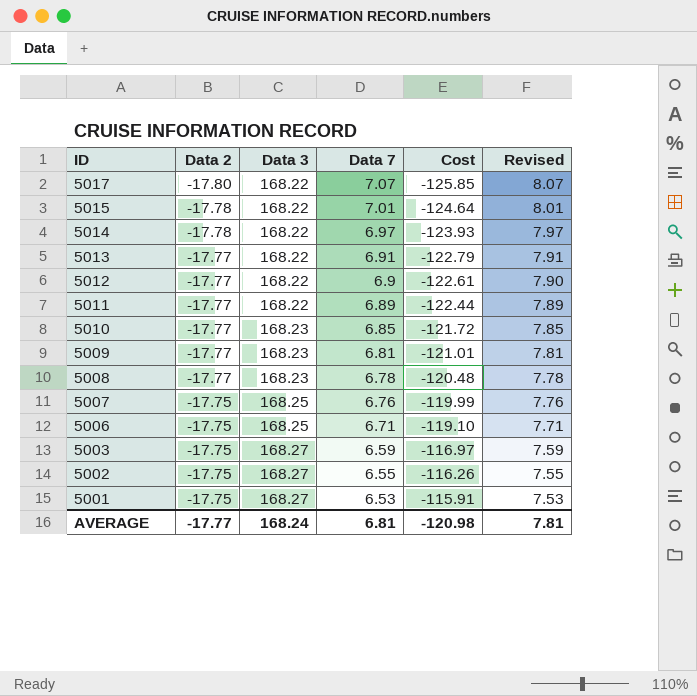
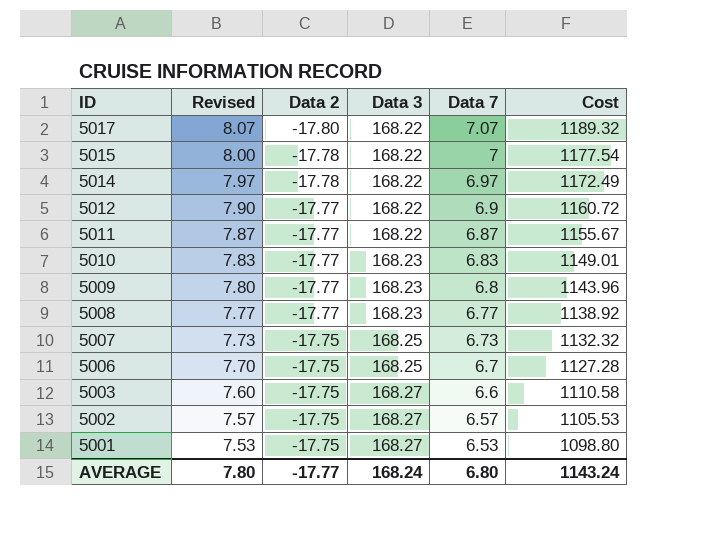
column Revised | position: 6 -> 2
column Cost | formula: [Data 2] * [Data 7] -> [Data 3] * [Data 7]
row 5013: -17.77 | 168.22 | 6.91 | -122.79 | 7.91 -> none
5015 | Revised: 8.01 -> 8.00
5015 | Data 7: 7.01 -> 7
5011 | Revised: 7.89 -> 7.87
5011 | Data 7: 6.89 -> 6.87
5010 | Revised: 7.85 -> 7.83
5010 | Data 7: 6.85 -> 6.83
5009 | Revised: 7.81 -> 7.80
5009 | Data 7: 6.81 -> 6.8
5008 | Revised: 7.78 -> 7.77
5008 | Data 7: 6.78 -> 6.77
5007 | Revised: 7.76 -> 7.73
5007 | Data 7: 6.76 -> 6.73
5006 | Revised: 7.71 -> 7.70
5006 | Data 7: 6.71 -> 6.7
5003 | Revised: 7.59 -> 7.60
5003 | Data 7: 6.59 -> 6.6
5002 | Revised: 7.55 -> 7.57
5002 | Data 7: 6.55 -> 6.57
AVERAGE | Revised: 7.81 -> 7.80
AVERAGE | Data 7: 6.81 -> 6.80
AVERAGE | Cost: -120.98 -> 1143.24

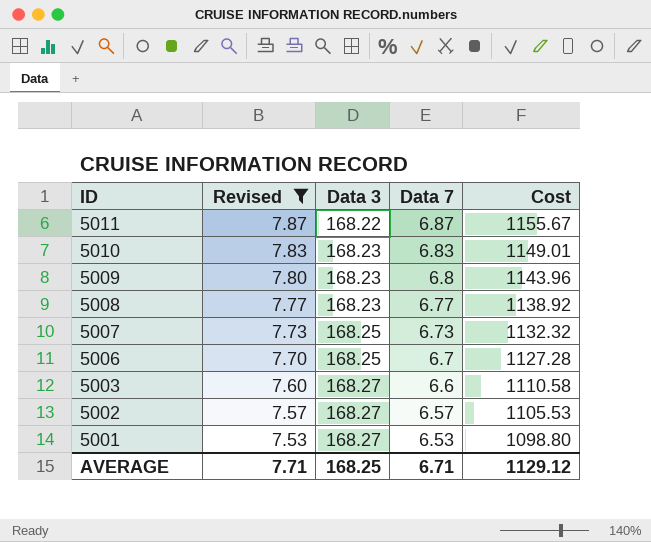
filter: none -> Revised <= 7.87
column Data 2 | position: 3 -> none
AVERAGE | Revised: 7.80 -> 7.71
AVERAGE | Data 3: 168.24 -> 168.25
AVERAGE | Data 7: 6.80 -> 6.71
AVERAGE | Cost: 1143.24 -> 1129.12

